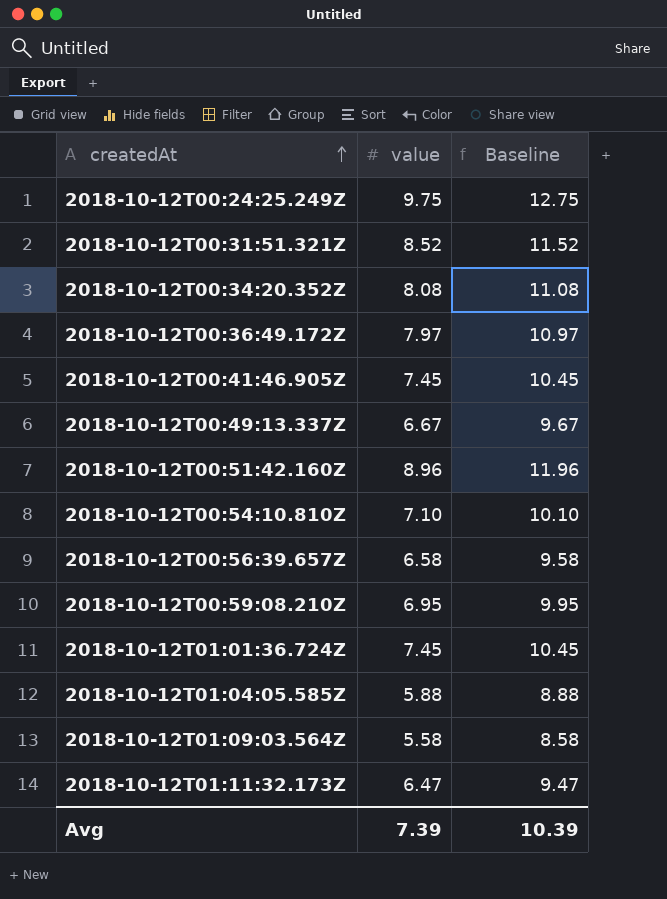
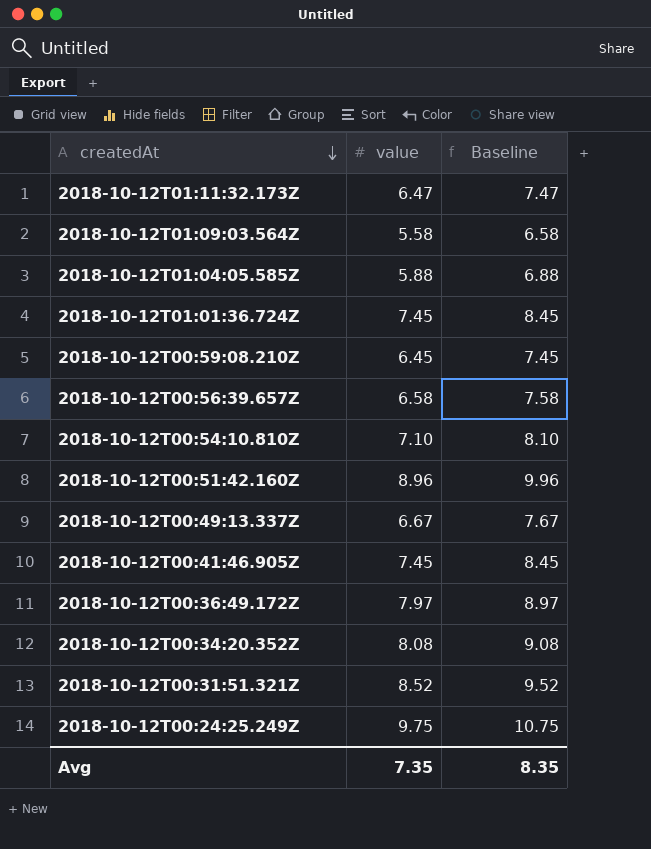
row order: createdAt ascending -> createdAt descending
column Baseline | formula: [value] + 3 -> [value] + 1
2018-10-12T00:59:08.210Z | value: 6.95 -> 6.45
Avg | value: 7.39 -> 7.35
Avg | Baseline: 10.39 -> 8.35

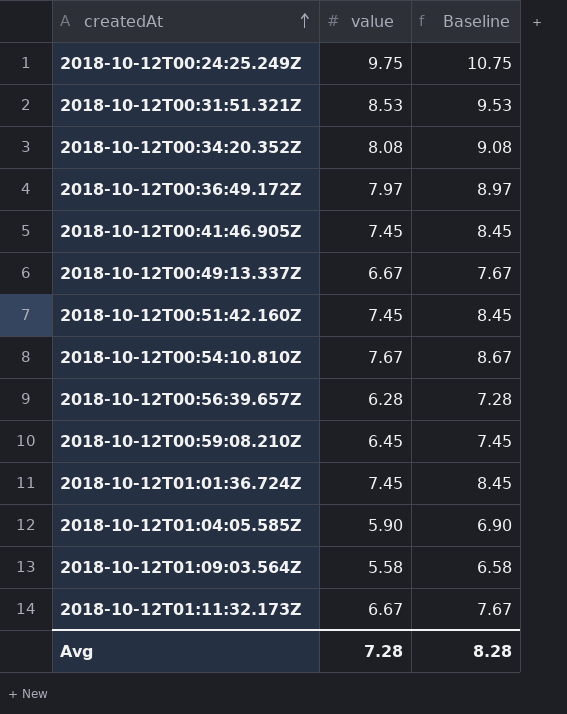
row order: createdAt descending -> createdAt ascending
2018-10-12T00:31:51.321Z | value: 8.52 -> 8.53
2018-10-12T00:31:51.321Z | Baseline: 9.52 -> 9.53
2018-10-12T00:51:42.160Z | value: 8.96 -> 7.45
2018-10-12T00:51:42.160Z | Baseline: 9.96 -> 8.45
2018-10-12T00:54:10.810Z | value: 7.10 -> 7.67
2018-10-12T00:54:10.810Z | Baseline: 8.10 -> 8.67
2018-10-12T00:56:39.657Z | value: 6.58 -> 6.28
2018-10-12T00:56:39.657Z | Baseline: 7.58 -> 7.28
2018-10-12T01:04:05.585Z | value: 5.88 -> 5.90
2018-10-12T01:04:05.585Z | Baseline: 6.88 -> 6.90
2018-10-12T01:11:32.173Z | value: 6.47 -> 6.67
2018-10-12T01:11:32.173Z | Baseline: 7.47 -> 7.67
Avg | value: 7.35 -> 7.28
Avg | Baseline: 8.35 -> 8.28

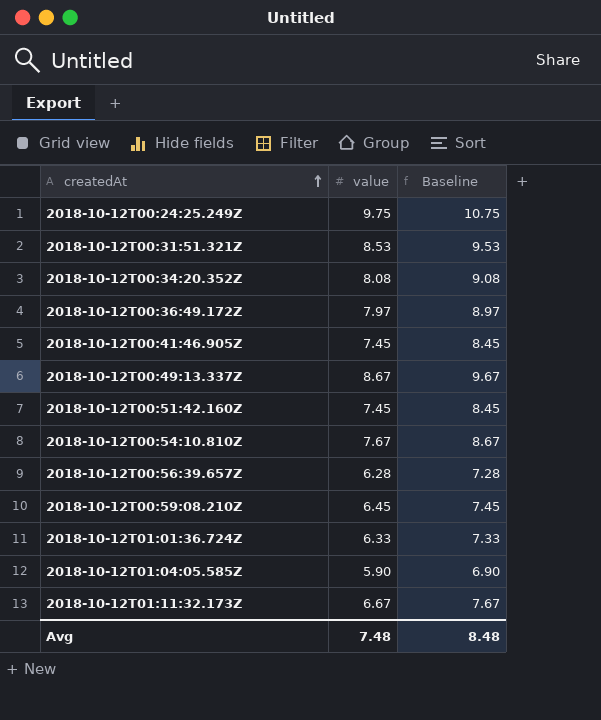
row 2018-10-12T01:09:03.564Z: 5.58 | 6.58 -> none
2018-10-12T00:49:13.337Z | value: 6.67 -> 8.67
2018-10-12T00:49:13.337Z | Baseline: 7.67 -> 9.67
2018-10-12T01:01:36.724Z | value: 7.45 -> 6.33
2018-10-12T01:01:36.724Z | Baseline: 8.45 -> 7.33
Avg | value: 7.28 -> 7.48
Avg | Baseline: 8.28 -> 8.48

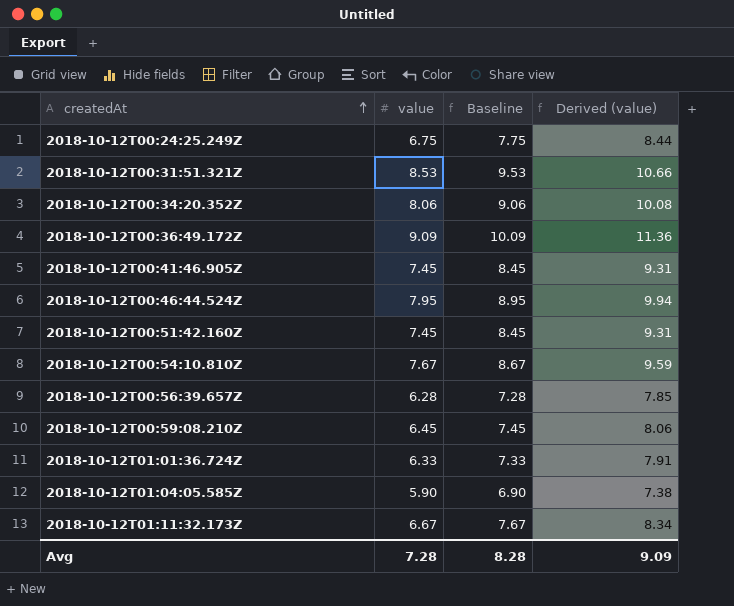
column Derived (value) | formula: none -> [value] * 1.25
row 2018-10-12T00:49:13.337Z: 8.67 | 9.67 -> none
2018-10-12T00:24:25.249Z | value: 9.75 -> 6.75
2018-10-12T00:24:25.249Z | Baseline: 10.75 -> 7.75
2018-10-12T00:34:20.352Z | value: 8.08 -> 8.06
2018-10-12T00:34:20.352Z | Baseline: 9.08 -> 9.06
2018-10-12T00:36:49.172Z | value: 7.97 -> 9.09
2018-10-12T00:36:49.172Z | Baseline: 8.97 -> 10.09
row 2018-10-12T00:46:44.524Z: none -> 7.95 | 8.95 | 9.94
Avg | value: 7.48 -> 7.28
Avg | Baseline: 8.48 -> 8.28

